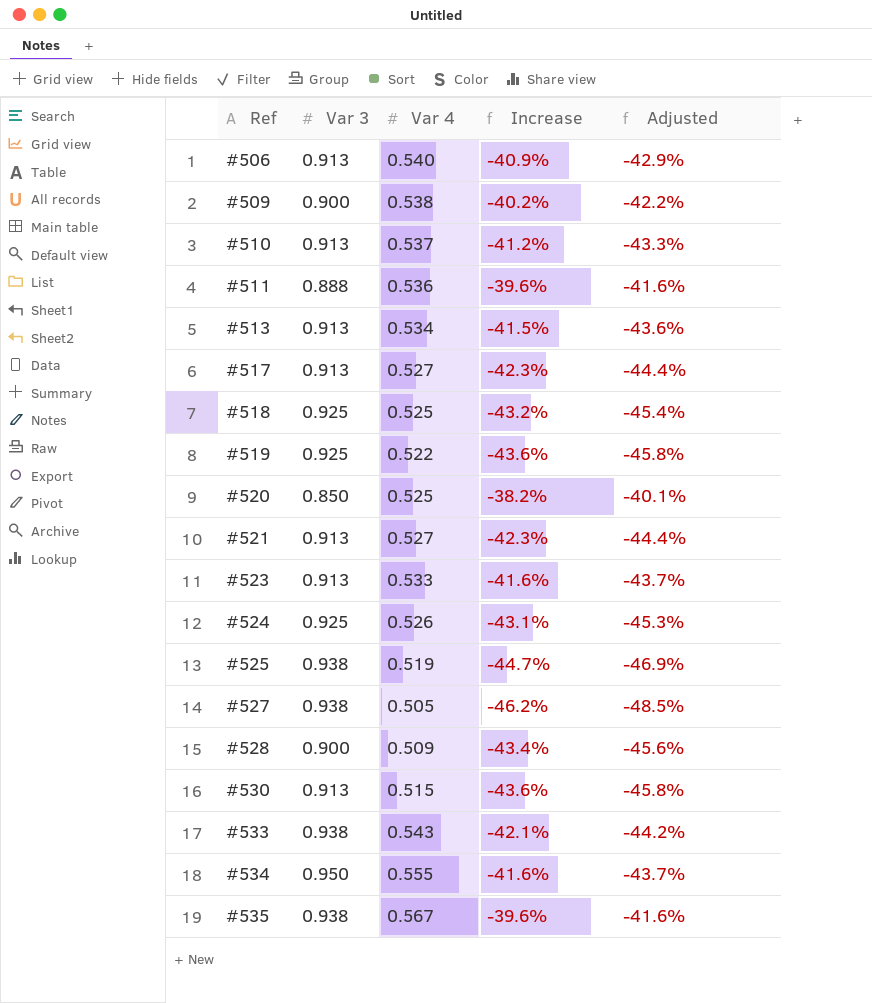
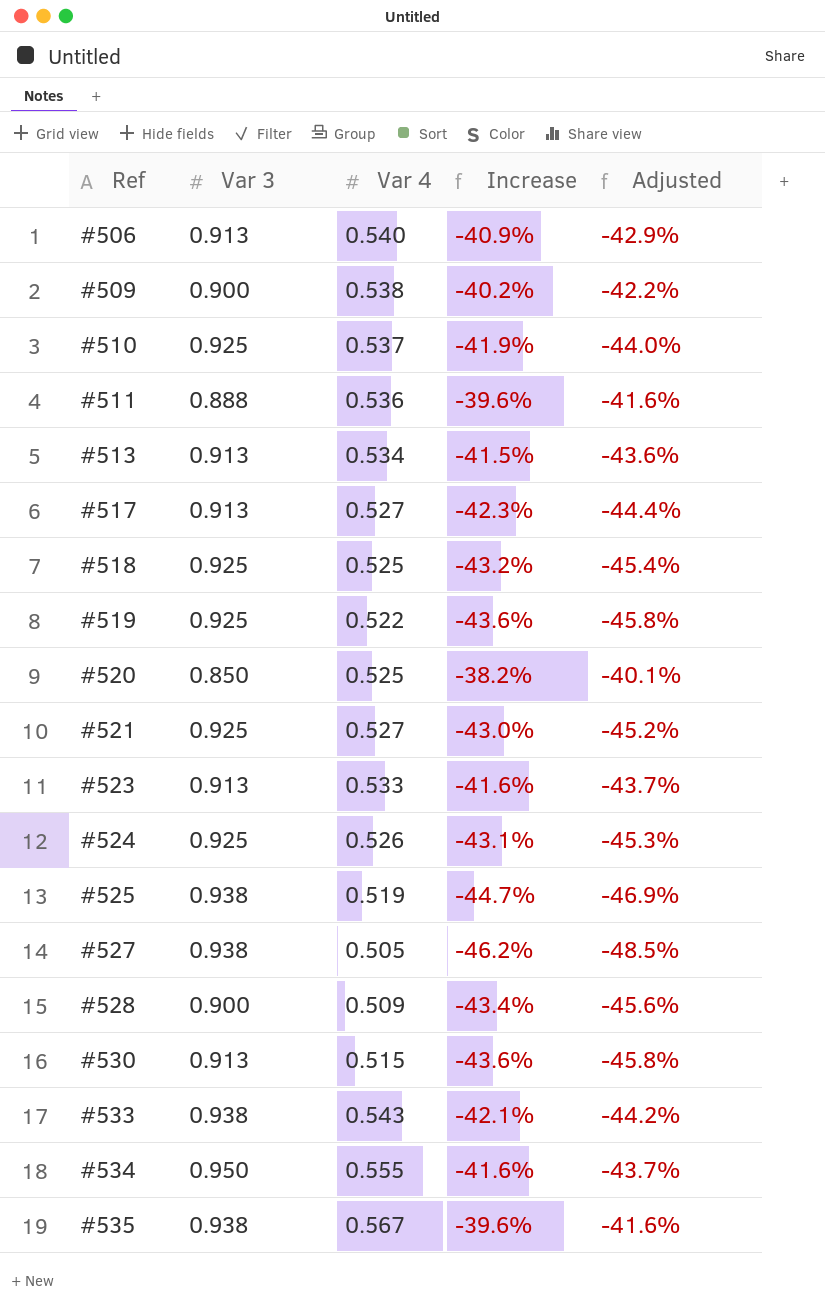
#510 | Var 3: 0.913 -> 0.925
#510 | Increase: -41.2% -> -41.9%
#510 | Adjusted: -43.3% -> -44.0%
#521 | Var 3: 0.913 -> 0.925
#521 | Increase: -42.3% -> -43.0%
#521 | Adjusted: -44.4% -> -45.2%

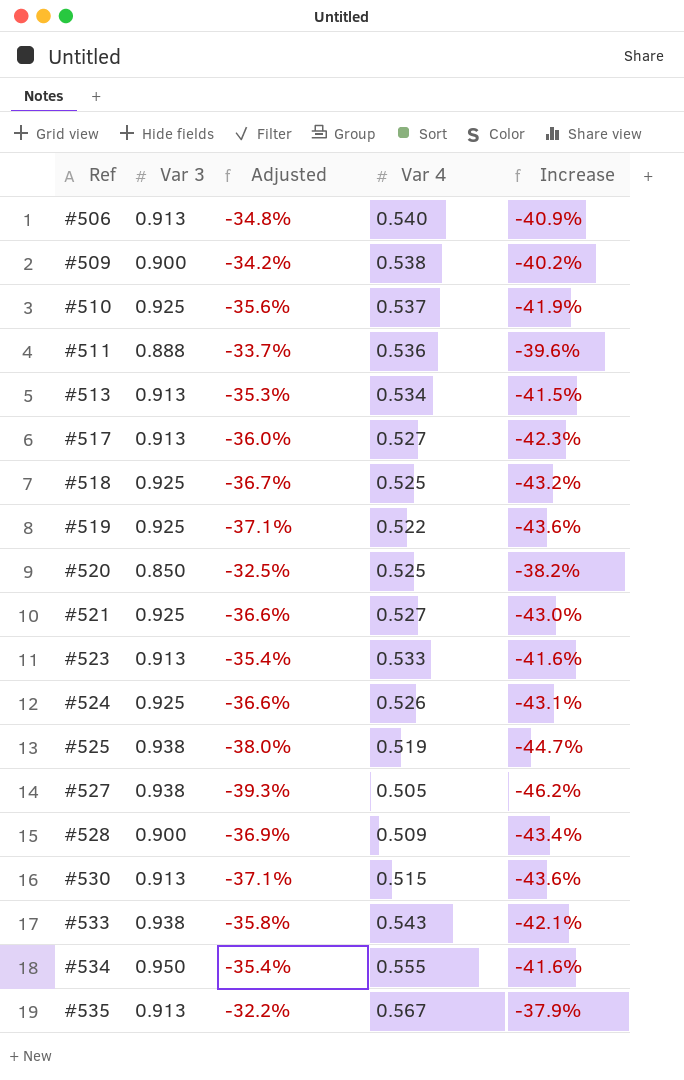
column Adjusted | formula: [Increase] * 1.05 -> [Increase] * 0.85
column Adjusted | position: 5 -> 3
#535 | Var 3: 0.938 -> 0.913
#535 | Increase: -39.6% -> -37.9%

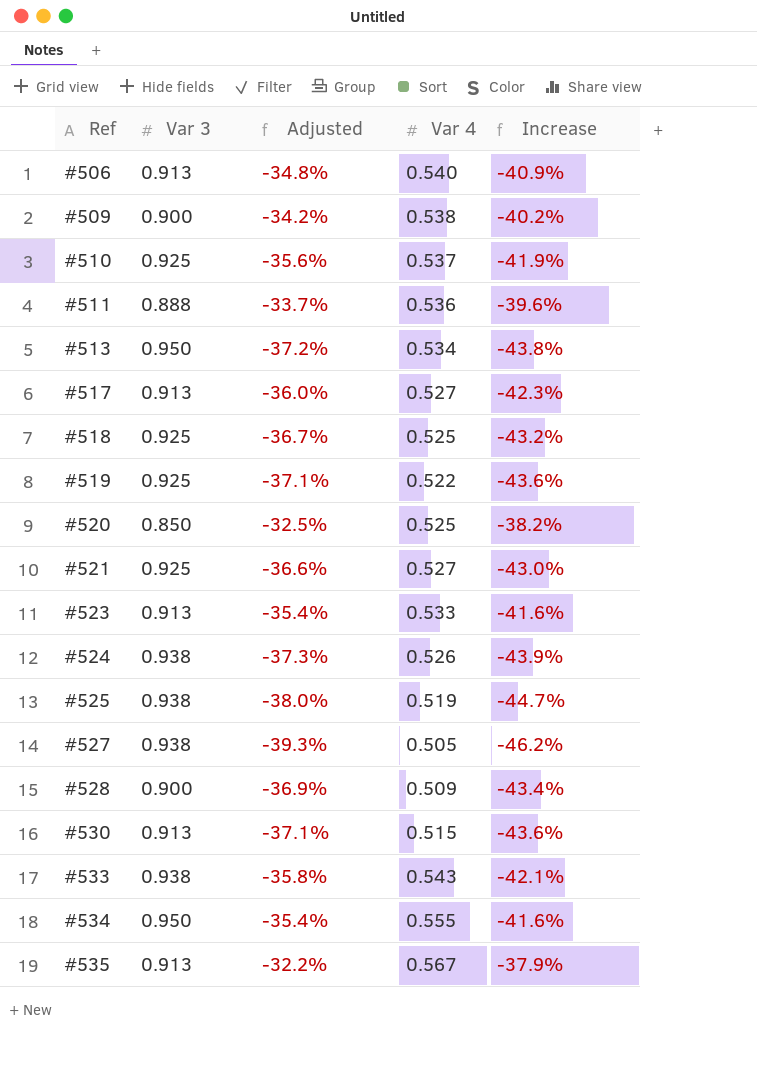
#513 | Var 3: 0.913 -> 0.950
#513 | Adjusted: -35.3% -> -37.2%
#513 | Increase: -41.5% -> -43.8%
#524 | Var 3: 0.925 -> 0.938
#524 | Adjusted: -36.6% -> -37.3%
#524 | Increase: -43.1% -> -43.9%

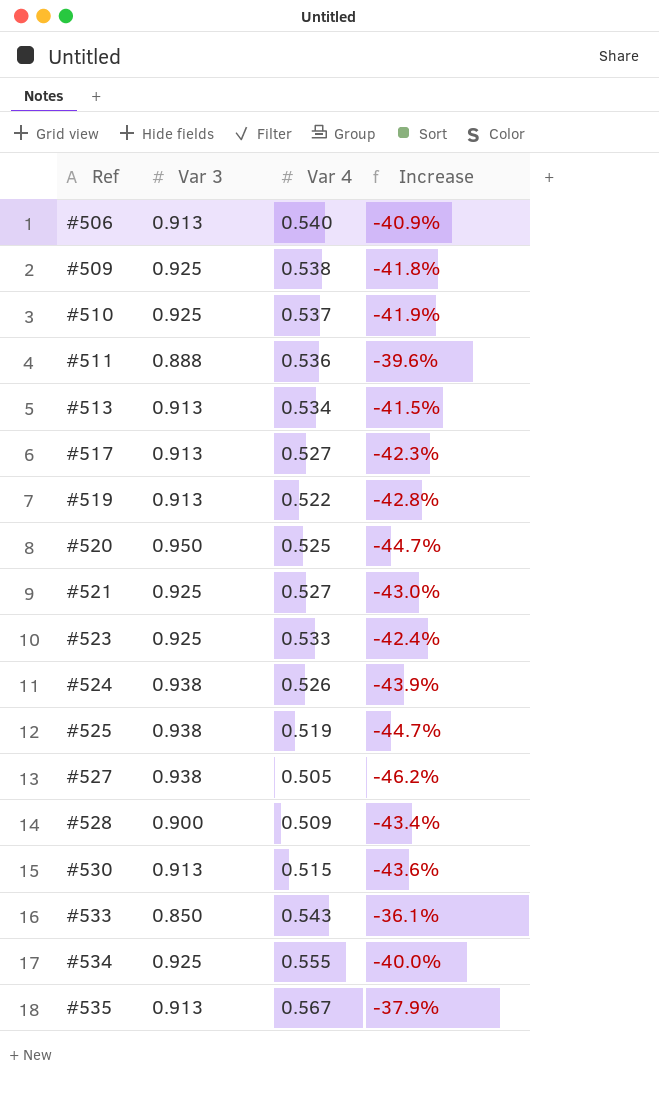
column Adjusted | formula: [Increase] * 0.85 -> none
row #518: 0.925 | -36.7% | 0.525 | -43.2% -> none
#509 | Var 3: 0.900 -> 0.925
#509 | Increase: -40.2% -> -41.8%
#513 | Var 3: 0.950 -> 0.913
#513 | Increase: -43.8% -> -41.5%
#519 | Var 3: 0.925 -> 0.913
#519 | Increase: -43.6% -> -42.8%
#520 | Var 3: 0.850 -> 0.950
#520 | Increase: -38.2% -> -44.7%
#523 | Var 3: 0.913 -> 0.925
#523 | Increase: -41.6% -> -42.4%
#533 | Var 3: 0.938 -> 0.850
#533 | Increase: -42.1% -> -36.1%
#534 | Var 3: 0.950 -> 0.925
#534 | Increase: -41.6% -> -40.0%

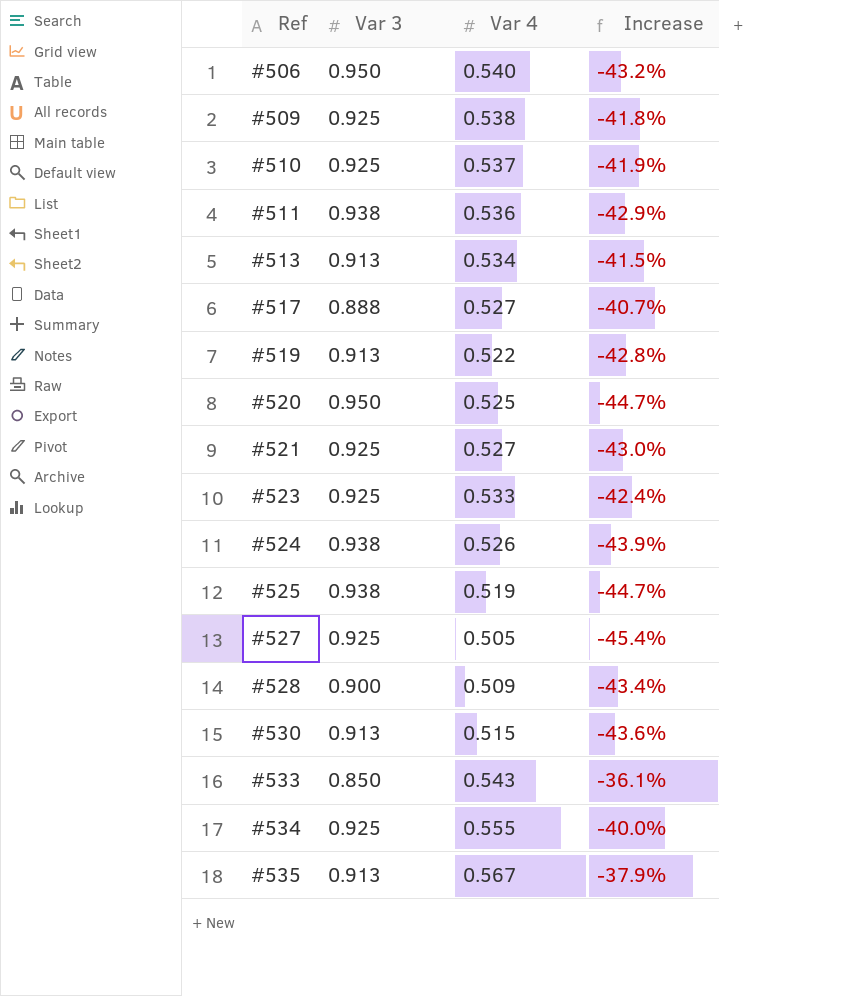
#506 | Var 3: 0.913 -> 0.950
#506 | Increase: -40.9% -> -43.2%
#511 | Var 3: 0.888 -> 0.938
#511 | Increase: -39.6% -> -42.9%
#517 | Var 3: 0.913 -> 0.888
#517 | Increase: -42.3% -> -40.7%
#527 | Var 3: 0.938 -> 0.925
#527 | Increase: -46.2% -> -45.4%

